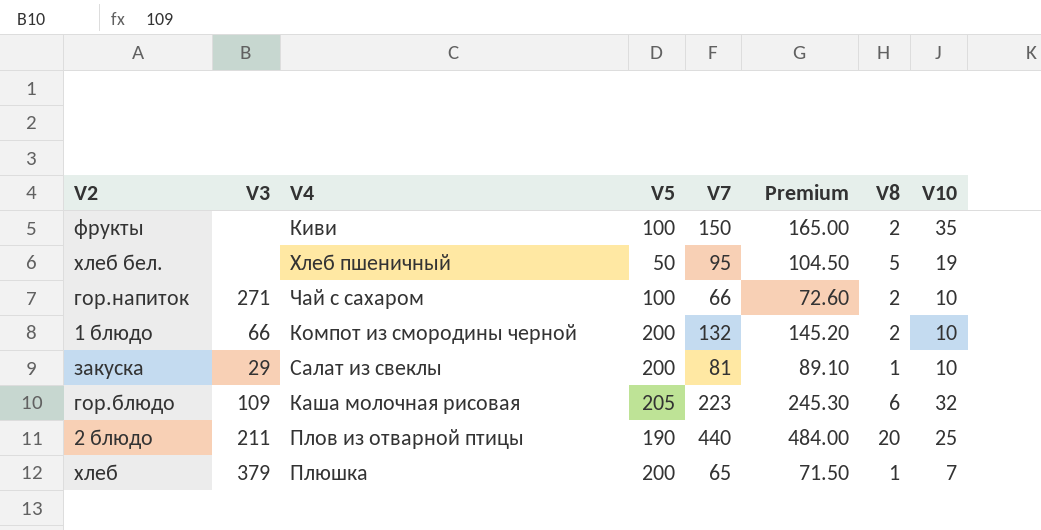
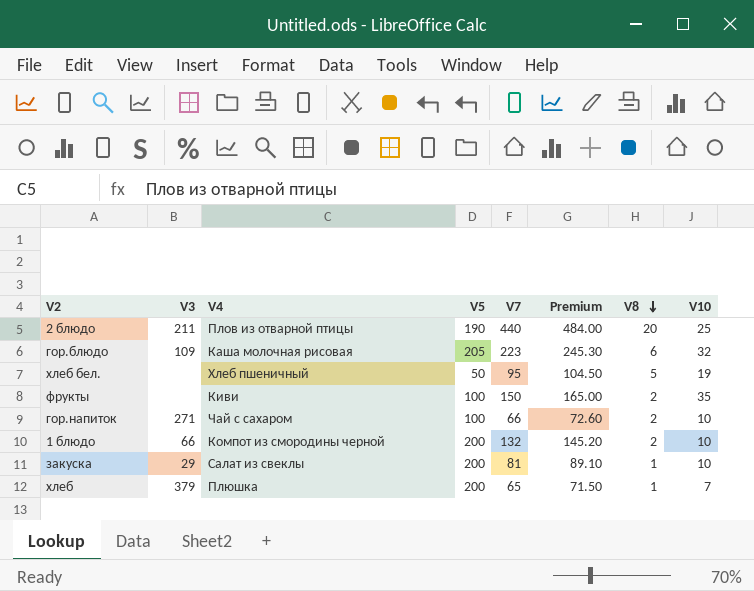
row order: none -> V8 descending

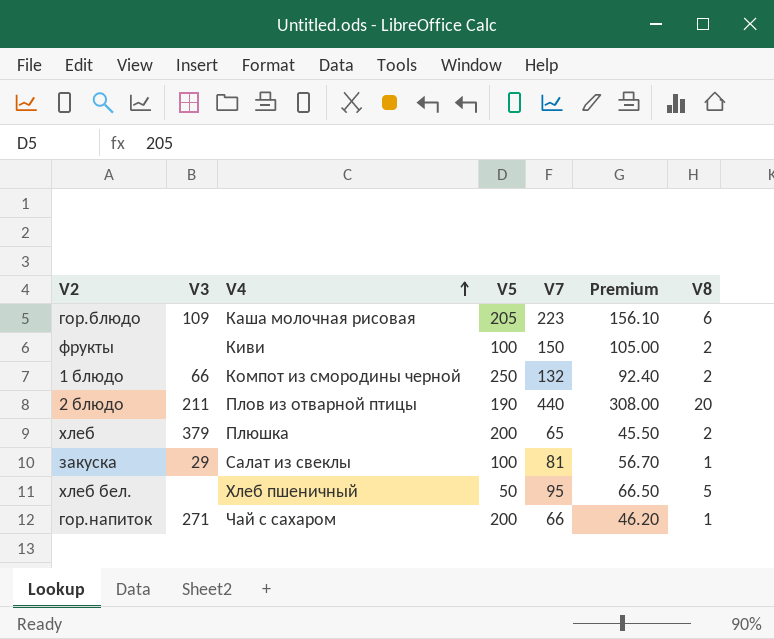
row order: V8 descending -> V4 ascending
column V10 | position: 8 -> none
column Premium | formula: [V7] * 1.1 -> [V7] * 0.7
1 блюдо | V5: 200 -> 250
хлеб | V8: 1 -> 2
закуска | V5: 200 -> 100
гор.напиток | V5: 100 -> 200
гор.напиток | V8: 2 -> 1

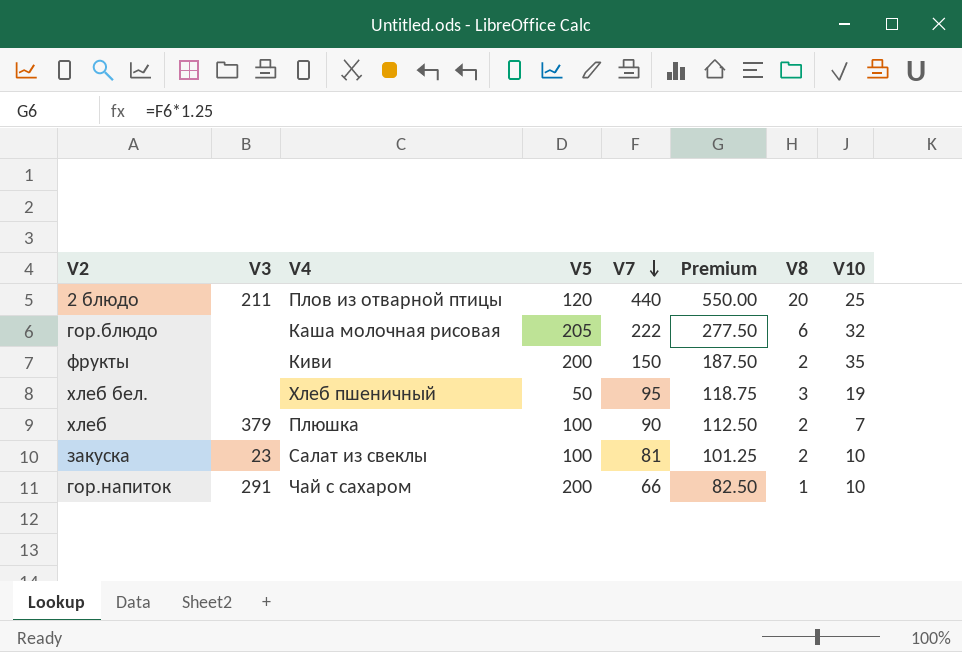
row order: V4 ascending -> V7 descending
column Premium | formula: [V7] * 0.7 -> [V7] * 1.25
column V10 | position: none -> 8
row 1 блюдо: 66 | Компот из смородины черной | 250 | 132 | 92.40 | 2 -> none
2 блюдо | V5: 190 -> 120
гор.блюдо | V3: 109 -> none
гор.блюдо | V7: 223 -> 222
фрукты | V5: 100 -> 200
хлеб бел. | V8: 5 -> 3
хлеб | V5: 200 -> 100
хлеб | V7: 65 -> 90
закуска | V3: 29 -> 23
закуска | V8: 1 -> 2
гор.напиток | V3: 271 -> 291

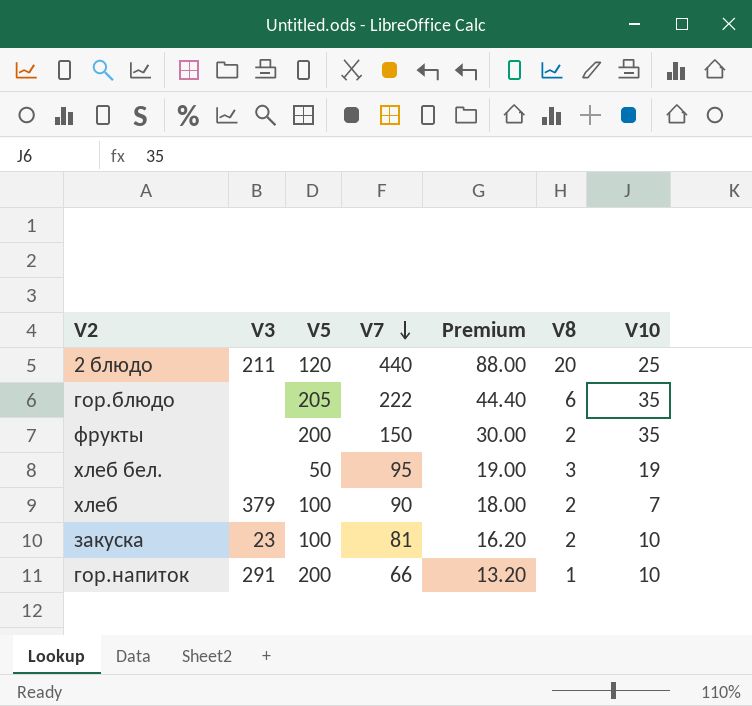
column V4 | position: 3 -> none
column Premium | formula: [V7] * 1.25 -> [V7] * 0.2
гор.блюдо | V10: 32 -> 35

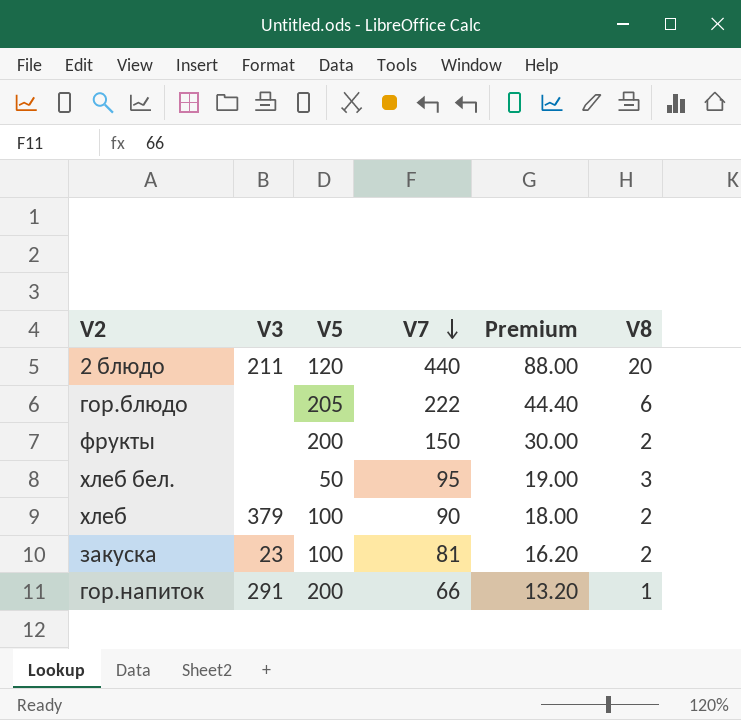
column V10 | position: 7 -> none

